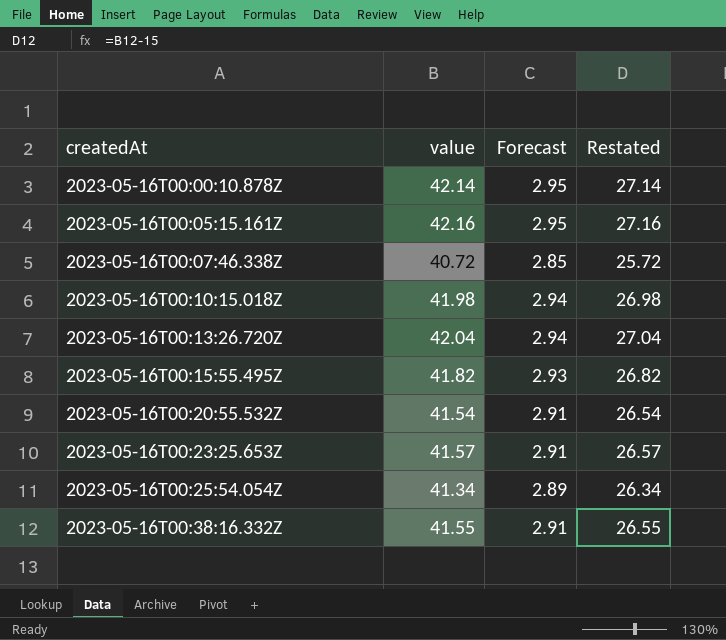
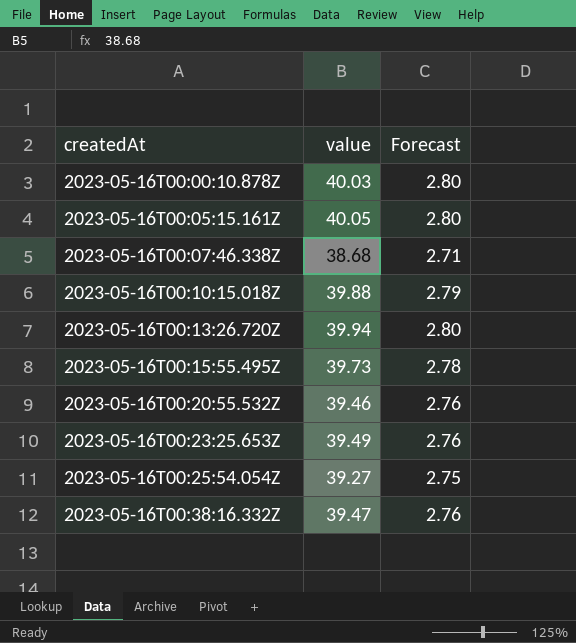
column Restated | formula: [value] - 15 -> none
2023-05-16T00:00:10.878Z | value: 42.14 -> 40.03
2023-05-16T00:00:10.878Z | Forecast: 2.95 -> 2.80
2023-05-16T00:05:15.161Z | value: 42.16 -> 40.05
2023-05-16T00:05:15.161Z | Forecast: 2.95 -> 2.80
2023-05-16T00:07:46.338Z | value: 40.72 -> 38.68
2023-05-16T00:07:46.338Z | Forecast: 2.85 -> 2.71
2023-05-16T00:10:15.018Z | value: 41.98 -> 39.88
2023-05-16T00:10:15.018Z | Forecast: 2.94 -> 2.79
2023-05-16T00:13:26.720Z | value: 42.04 -> 39.94
2023-05-16T00:13:26.720Z | Forecast: 2.94 -> 2.80
2023-05-16T00:15:55.495Z | value: 41.82 -> 39.73
2023-05-16T00:15:55.495Z | Forecast: 2.93 -> 2.78
2023-05-16T00:20:55.532Z | value: 41.54 -> 39.46
2023-05-16T00:20:55.532Z | Forecast: 2.91 -> 2.76
2023-05-16T00:23:25.653Z | value: 41.57 -> 39.49
2023-05-16T00:23:25.653Z | Forecast: 2.91 -> 2.76
2023-05-16T00:25:54.054Z | value: 41.34 -> 39.27
2023-05-16T00:25:54.054Z | Forecast: 2.89 -> 2.75
2023-05-16T00:38:16.332Z | value: 41.55 -> 39.47
2023-05-16T00:38:16.332Z | Forecast: 2.91 -> 2.76

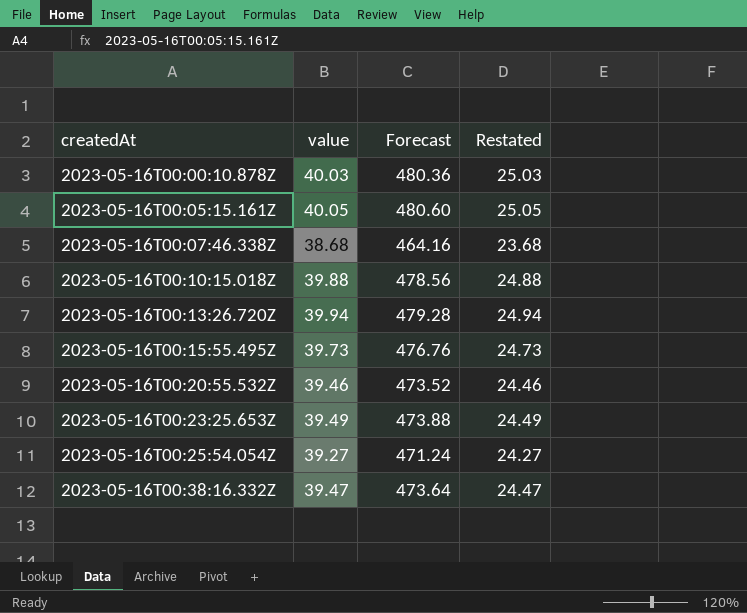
column Forecast | formula: [value] * 0.07 -> [value] * 12
column Restated | formula: none -> [value] - 15

